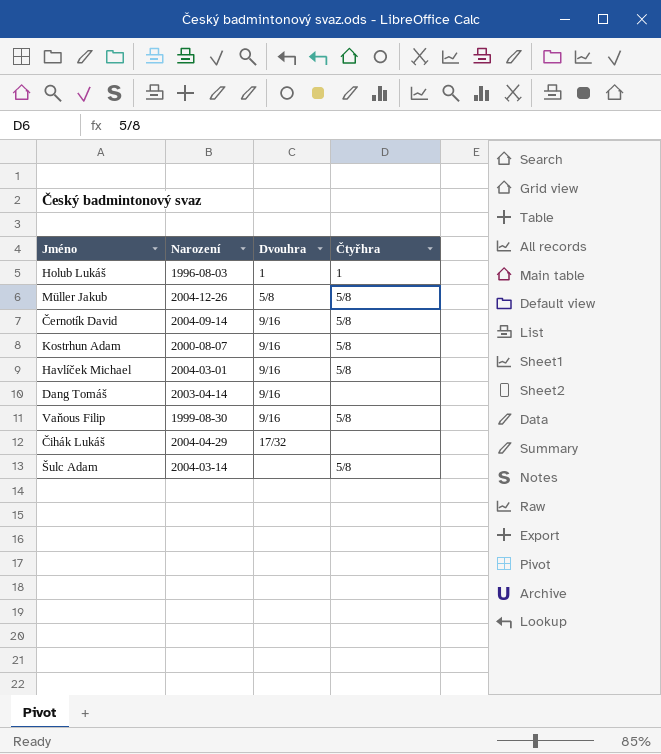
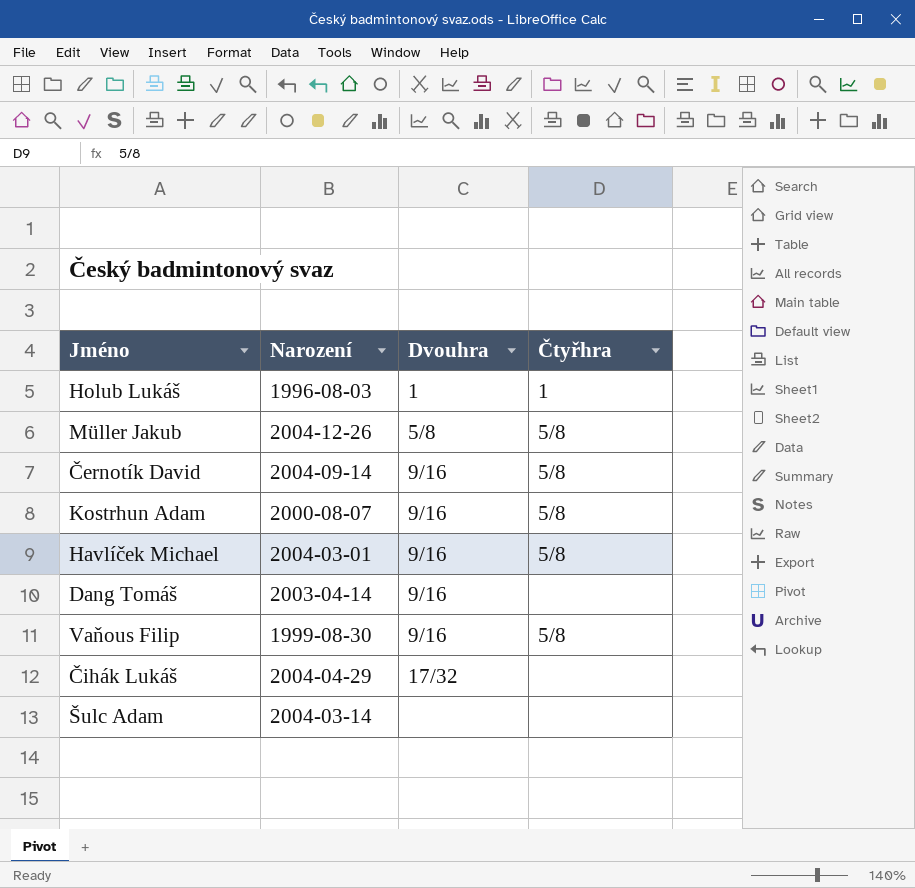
Šulc Adam | Čtyřhra: 5/8 -> none

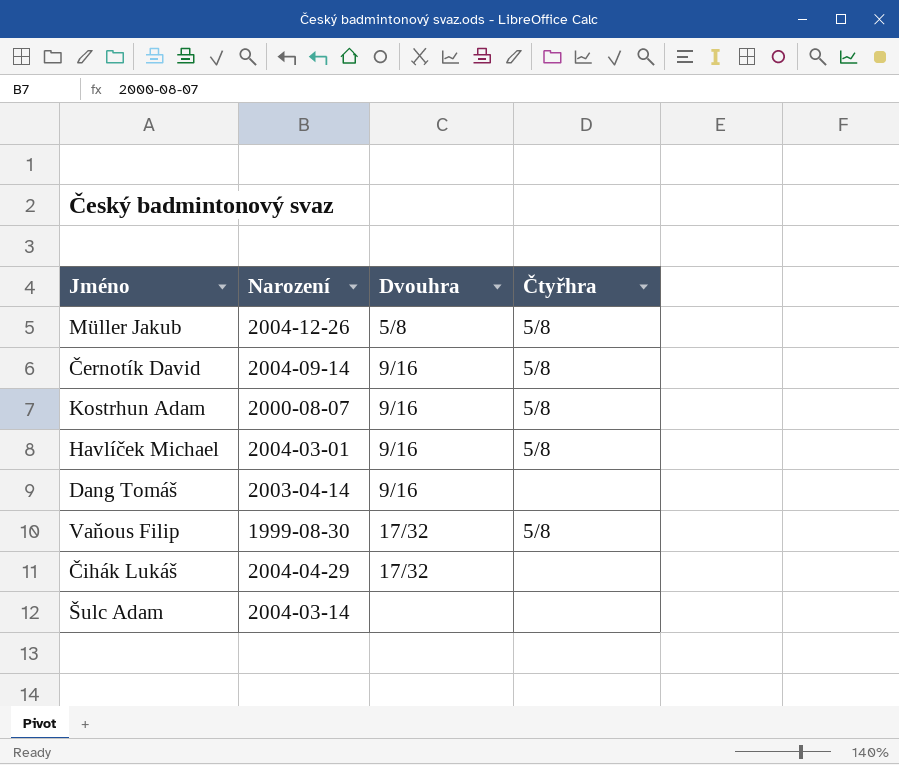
row Holub Lukáš: 1996-08-03 | 1 | 1 -> none
Vaňous Filip | Dvouhra: 9/16 -> 17/32

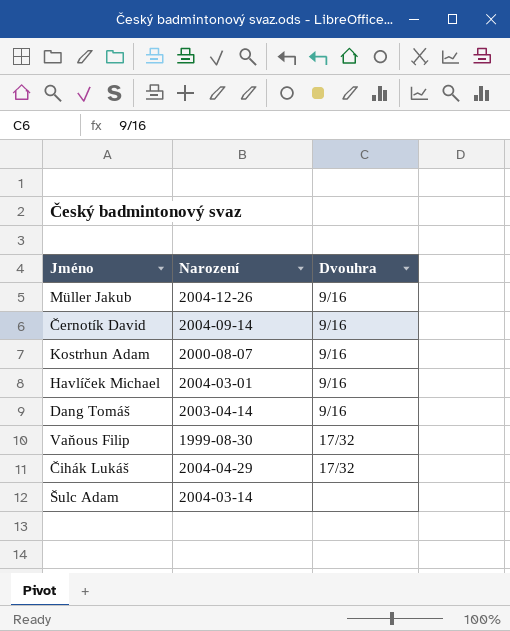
column Čtyřhra | position: 4 -> none
Müller Jakub | Dvouhra: 5/8 -> 9/16

